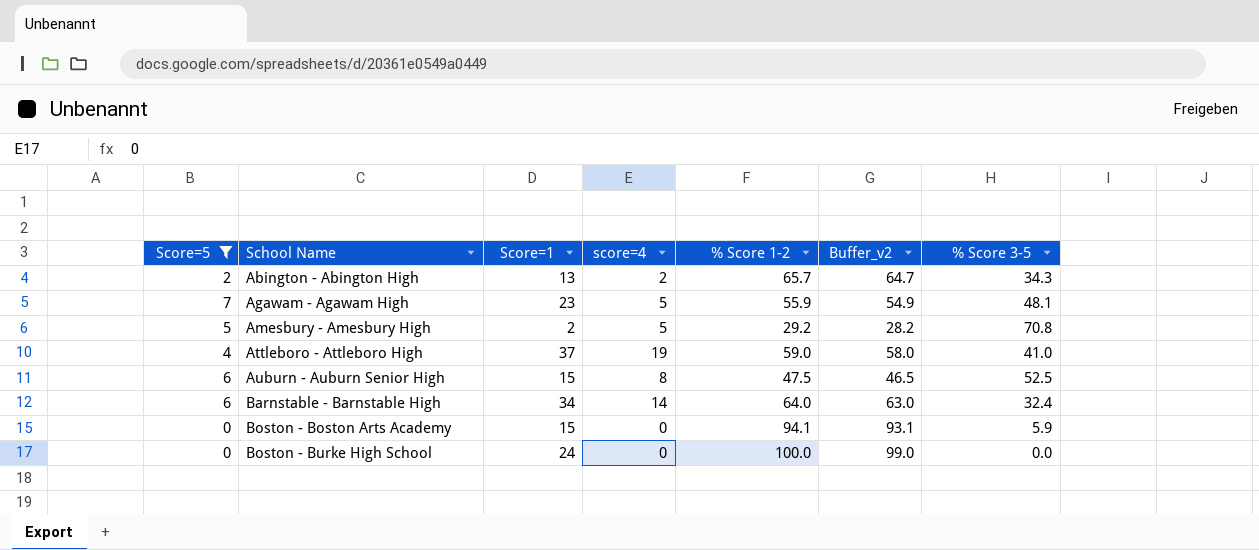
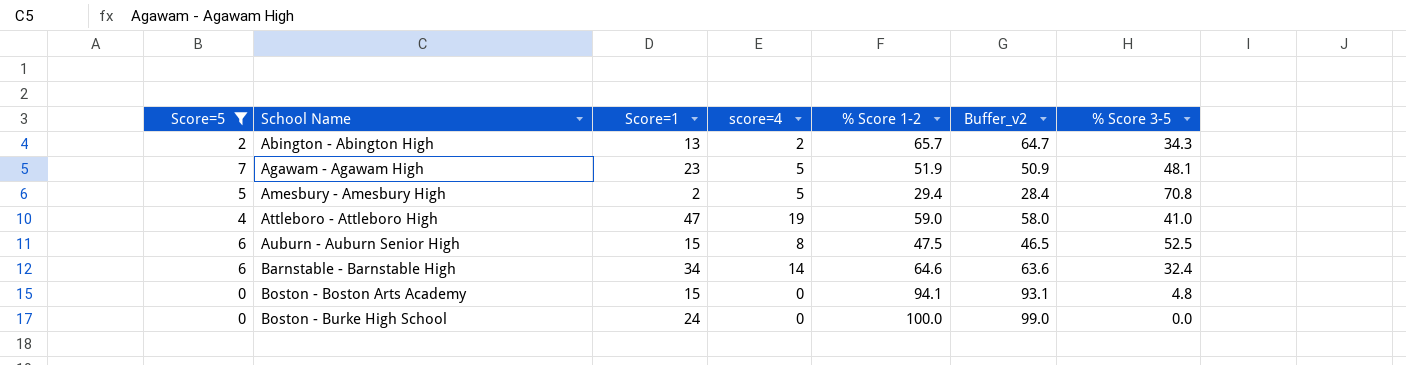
Agawam - Agawam High | % Score 1-2: 55.9 -> 51.9
Agawam - Agawam High | Buffer_v2: 54.9 -> 50.9
Amesbury - Amesbury High | % Score 1-2: 29.2 -> 29.4
Amesbury - Amesbury High | Buffer_v2: 28.2 -> 28.4
Attleboro - Attleboro High | Score=1: 37 -> 47
Barnstable - Barnstable High | % Score 1-2: 64.0 -> 64.6
Barnstable - Barnstable High | Buffer_v2: 63.0 -> 63.6
Boston - Boston Arts Academy | % Score 3-5: 5.9 -> 4.8

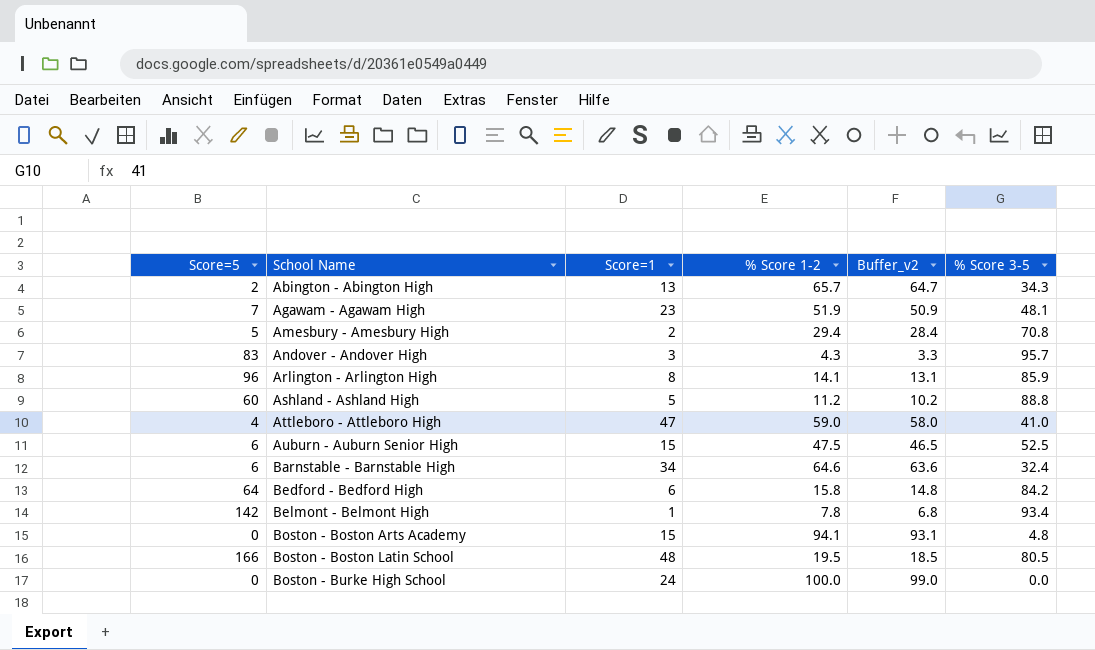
filter: Score=5 <= 7 -> none
column score=4 | position: 4 -> none

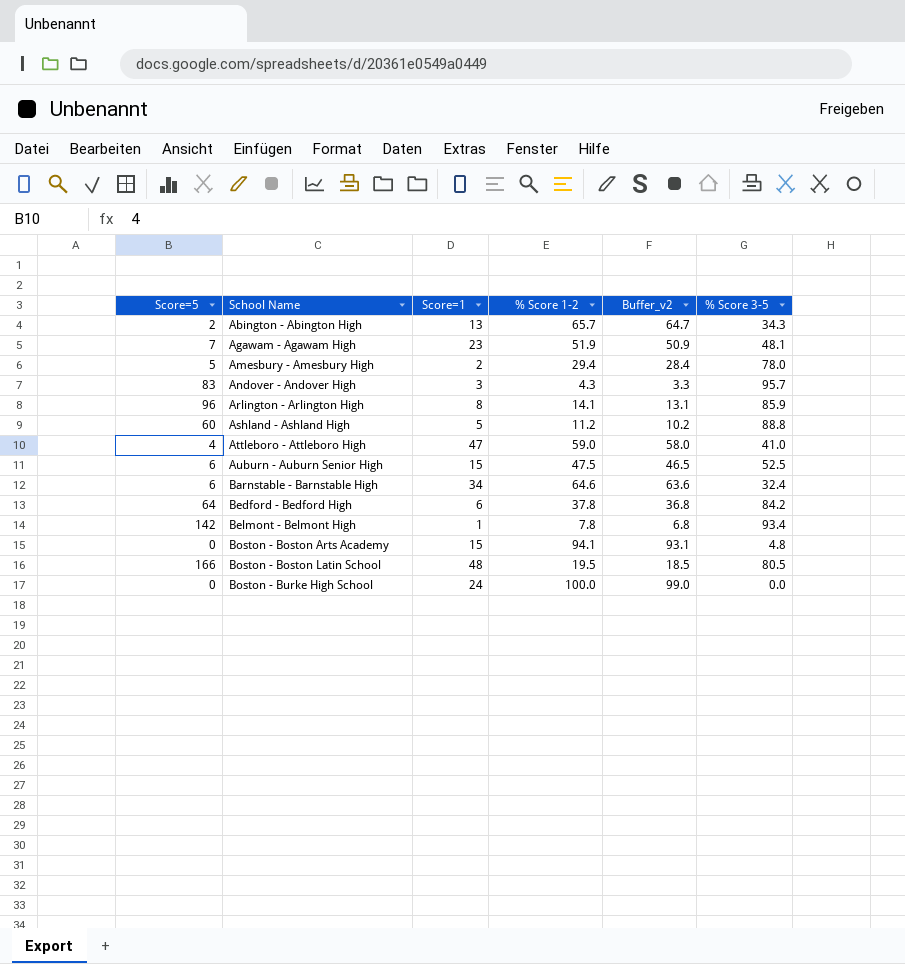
Amesbury - Amesbury High | % Score 3-5: 70.8 -> 78.0
Bedford - Bedford High | % Score 1-2: 15.8 -> 37.8
Bedford - Bedford High | Buffer_v2: 14.8 -> 36.8

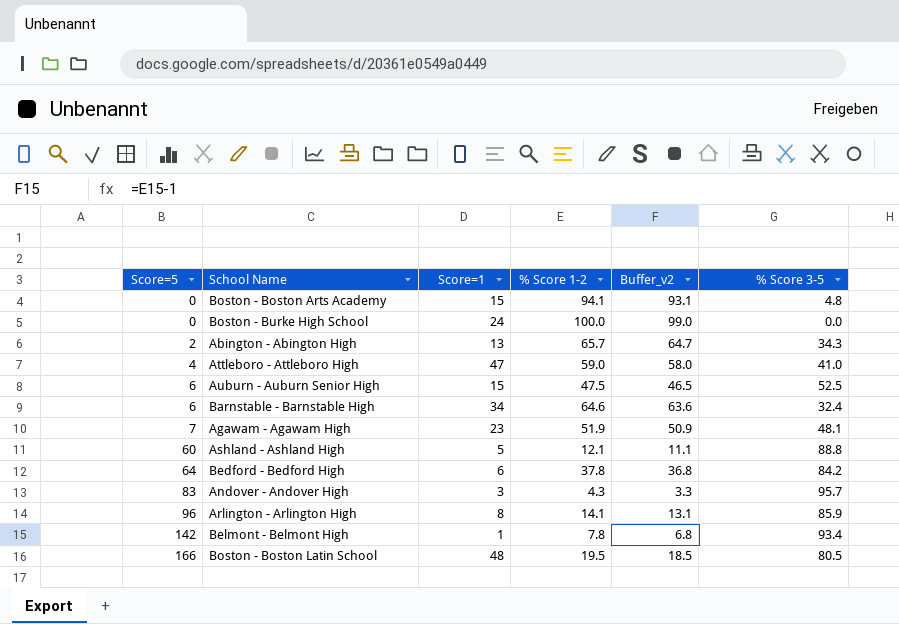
row order: School Name ascending -> Score=5 ascending
row Amesbury - Amesbury High: 5 | 2 | 29.4 | 28.4 | 78.0 -> none
Ashland - Ashland High | % Score 1-2: 11.2 -> 12.1
Ashland - Ashland High | Buffer_v2: 10.2 -> 11.1

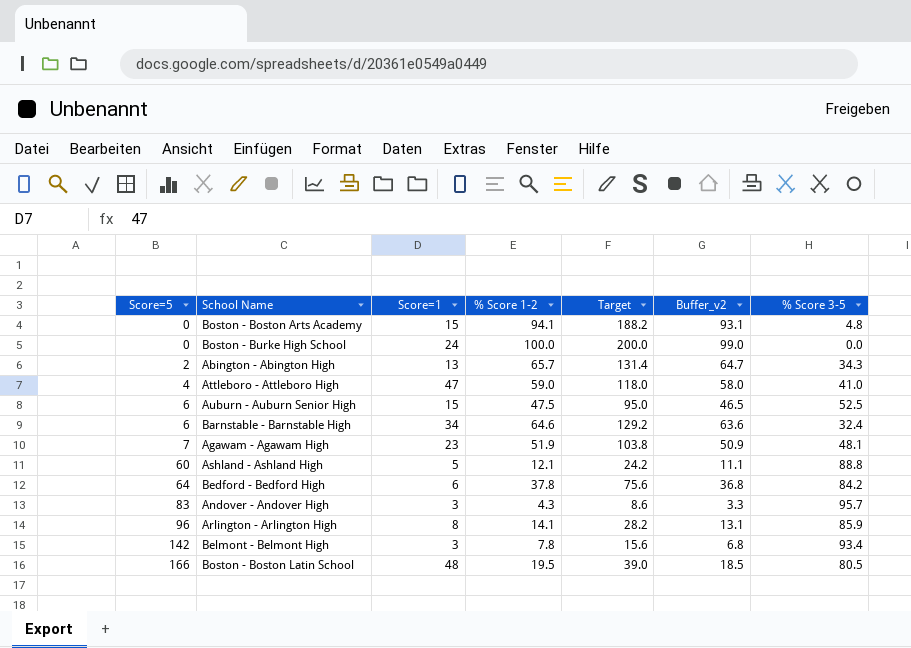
column Target | formula: none -> [% Score 1-2] * 2
Belmont - Belmont High | Score=1: 1 -> 3

